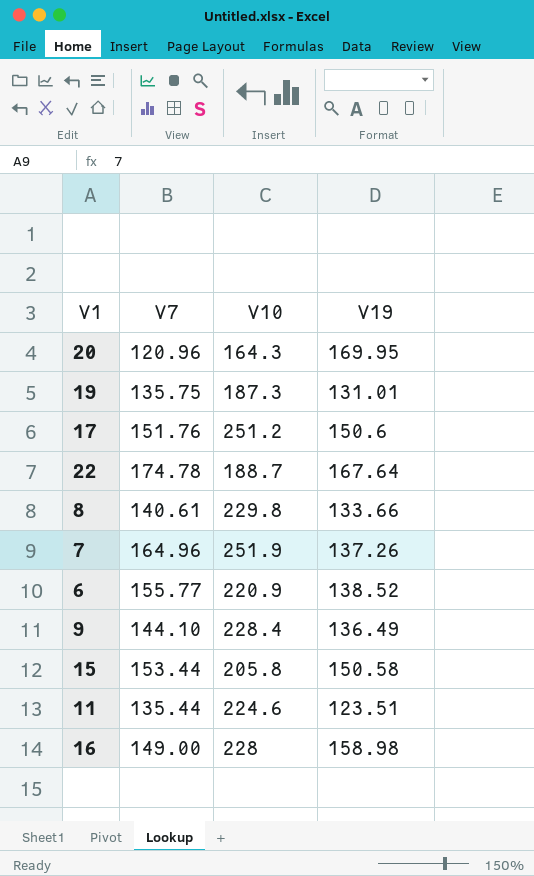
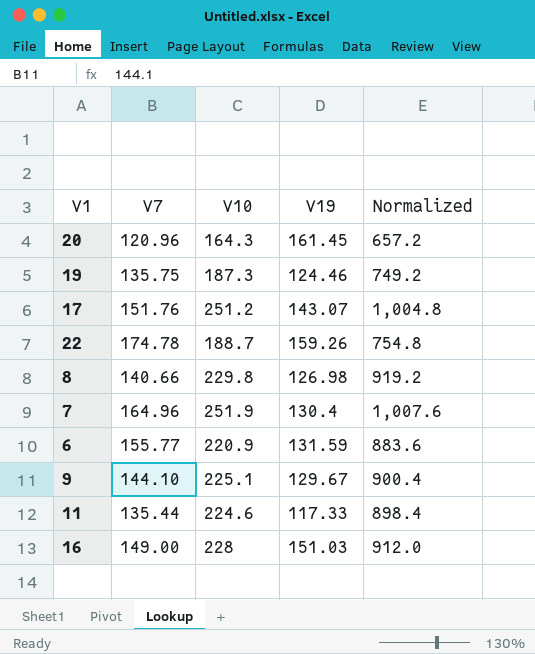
column Normalized | formula: none -> [V10] * 4
row 15: 153.44 | 205.8 | 150.58 -> none
20 | V19: 169.95 -> 161.45
19 | V19: 131.01 -> 124.46
17 | V19: 150.6 -> 143.07
22 | V19: 167.64 -> 159.26
8 | V7: 140.61 -> 140.66
8 | V19: 133.66 -> 126.98
7 | V19: 137.26 -> 130.4
6 | V19: 138.52 -> 131.59
9 | V10: 228.4 -> 225.1
9 | V19: 136.49 -> 129.67
11 | V19: 123.51 -> 117.33
16 | V19: 158.98 -> 151.03

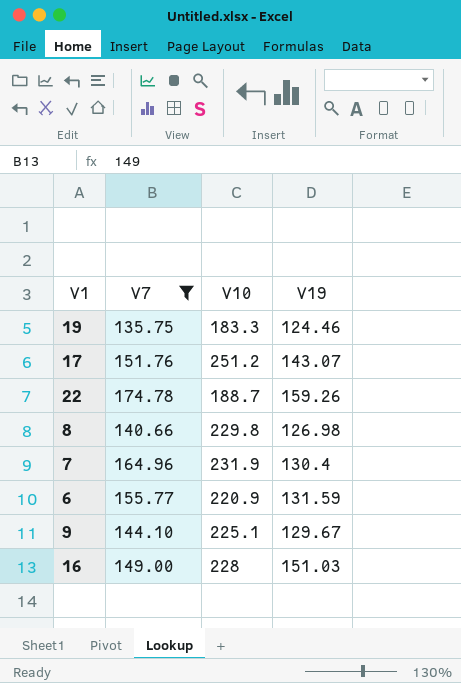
filter: none -> V7 >= 135.75
column Normalized | formula: [V10] * 4 -> none
19 | V10: 187.3 -> 183.3
7 | V10: 251.9 -> 231.9

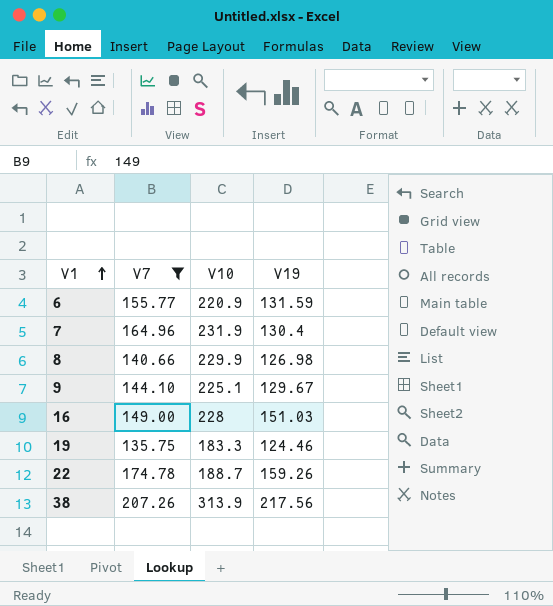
row order: none -> V1 ascending
row 17: 151.76 | 251.2 | 143.07 -> none
8 | V10: 229.8 -> 229.9
row 38: none -> 207.26 | 313.9 | 217.56

